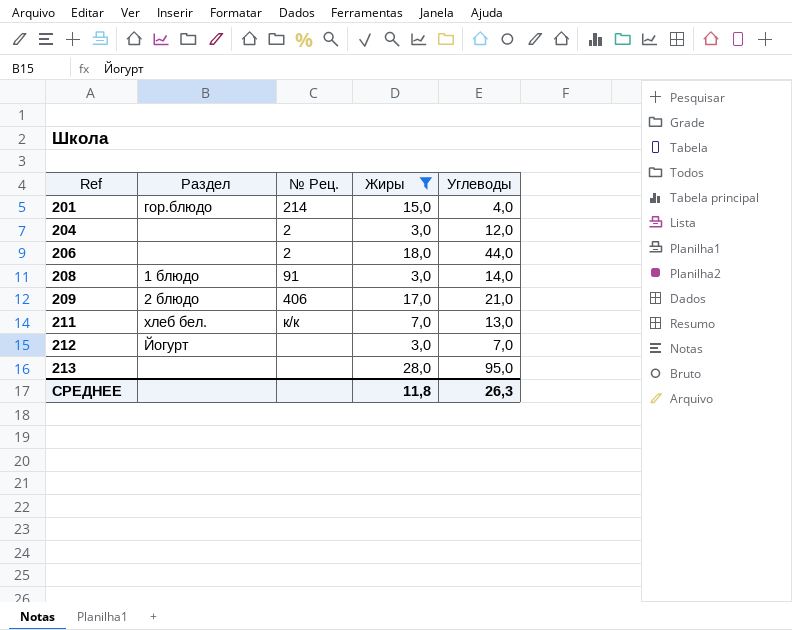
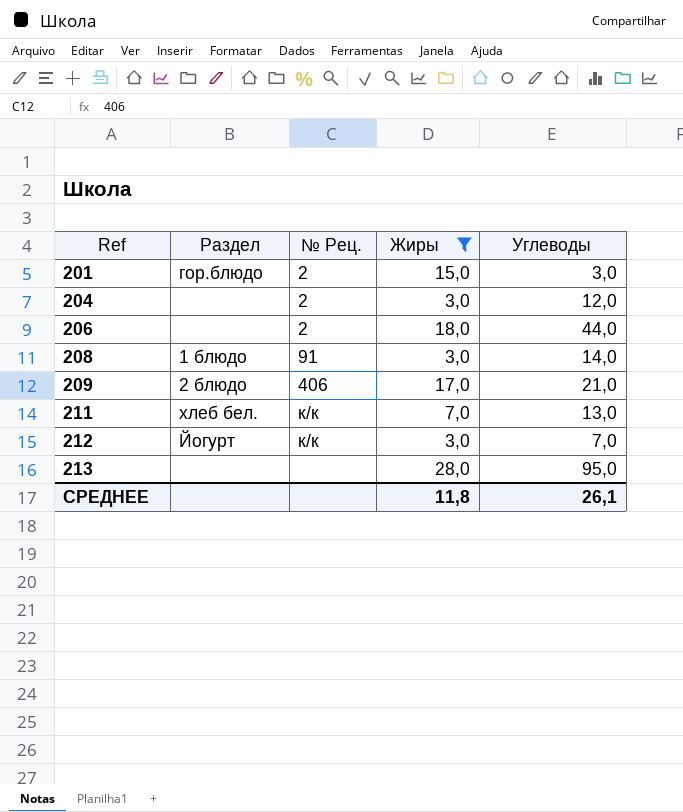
201 | № Рец.: 214 -> 2
201 | Углеводы: 4,0 -> 3,0
212 | № Рец.: none -> к/к
СРЕДНЕЕ | Углеводы: 26,3 -> 26,1

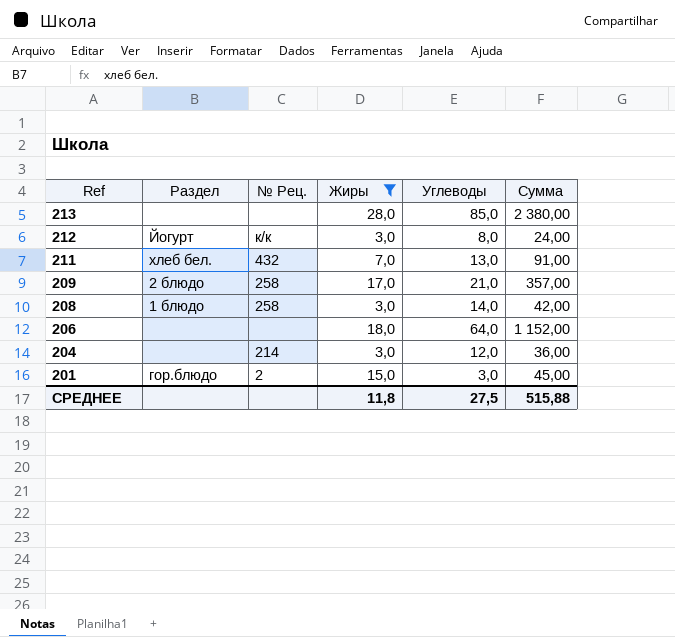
row order: Ref ascending -> Ref descending
column Сумма | formula: none -> [Жиры] * [Углеводы]
213 | Углеводы: 95,0 -> 85,0
212 | Углеводы: 7,0 -> 8,0
211 | № Рец.: к/к -> 432
209 | № Рец.: 406 -> 258
208 | № Рец.: 91 -> 258
206 | № Рец.: 2 -> none
206 | Углеводы: 44,0 -> 64,0
204 | № Рец.: 2 -> 214
СРЕДНЕЕ | Углеводы: 26,1 -> 27,5

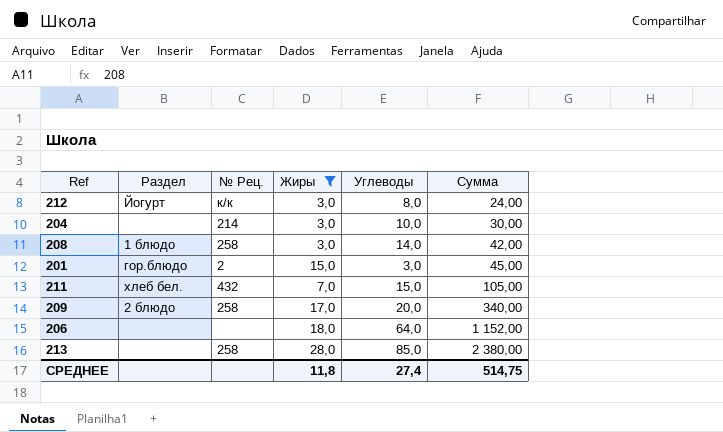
row order: Ref descending -> Сумма ascending
204 | Углеводы: 12,0 -> 10,0
204 | Сумма: 36,00 -> 30,00
211 | Углеводы: 13,0 -> 15,0
211 | Сумма: 91,00 -> 105,00
209 | Углеводы: 21,0 -> 20,0
209 | Сумма: 357,00 -> 340,00
213 | № Рец.: none -> 258
СРЕДНЕЕ | Углеводы: 27,5 -> 27,4
СРЕДНЕЕ | Сумма: 515,88 -> 514,75

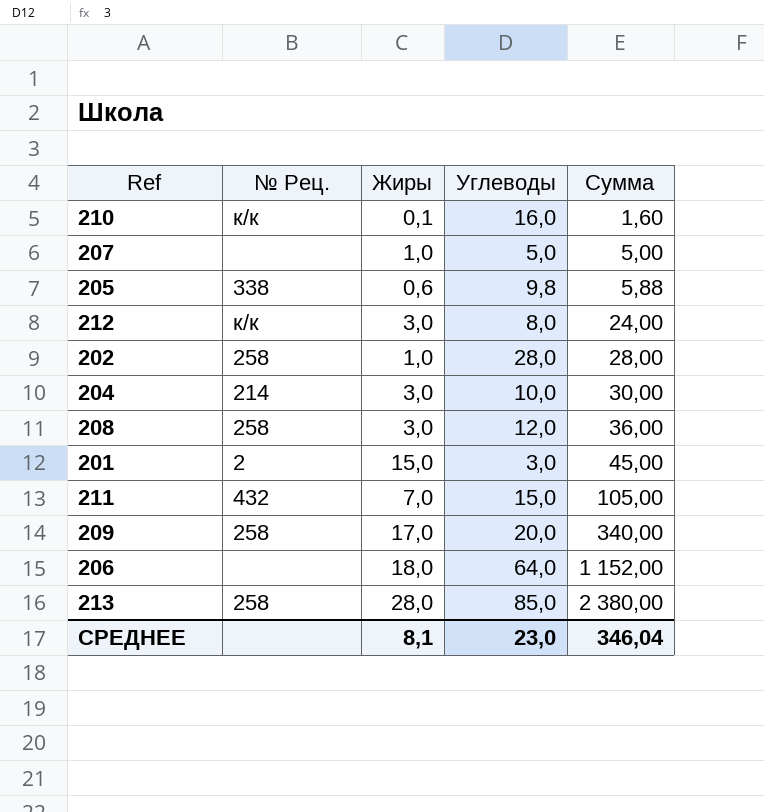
filter: Жиры >= 3,0 -> none
column Раздел | position: 2 -> none
208 | Углеводы: 14,0 -> 12,0
208 | Сумма: 42,00 -> 36,00
СРЕДНЕЕ | Жиры: 11,8 -> 8,1
СРЕДНЕЕ | Углеводы: 27,4 -> 23,0
СРЕДНЕЕ | Сумма: 514,75 -> 346,04

